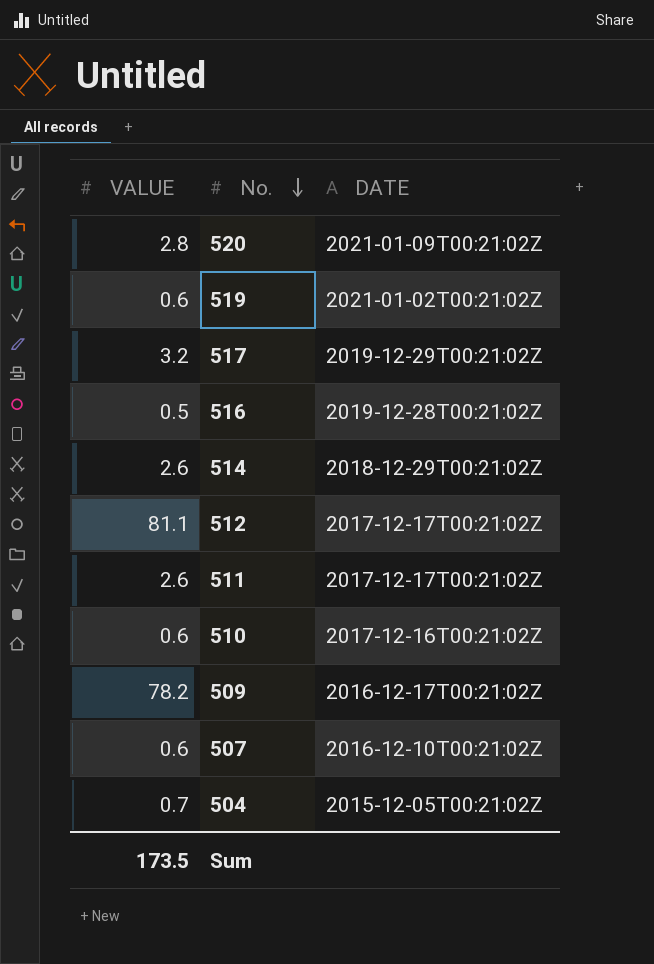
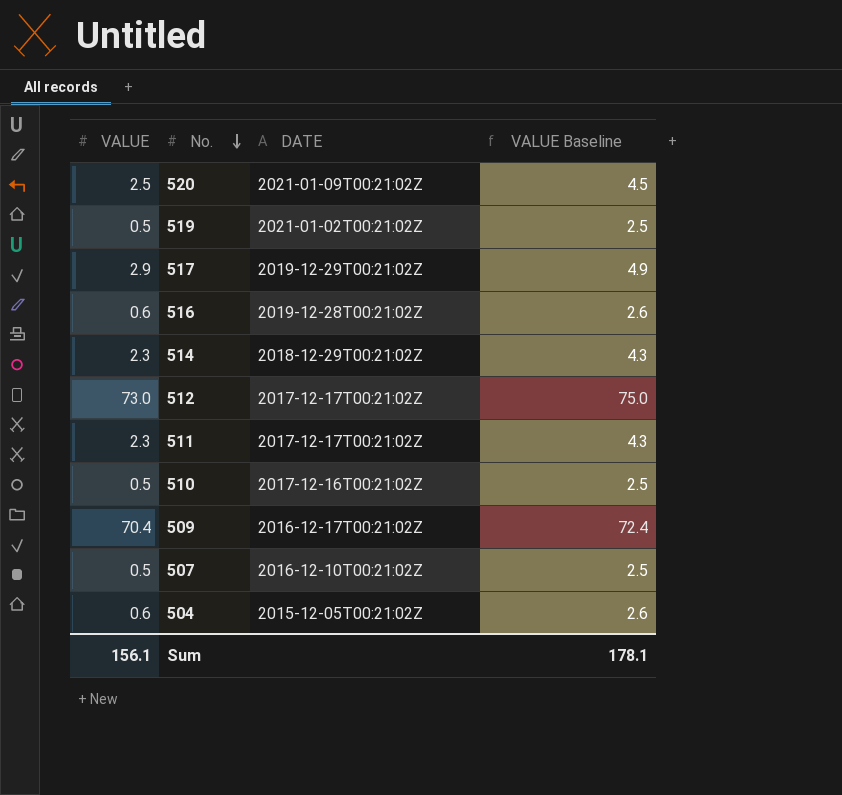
column VALUE Baseline | formula: none -> [VALUE] + 2
520 | VALUE: 2.8 -> 2.5
519 | VALUE: 0.6 -> 0.5
517 | VALUE: 3.2 -> 2.9
516 | VALUE: 0.5 -> 0.6
514 | VALUE: 2.6 -> 2.3
512 | VALUE: 81.1 -> 73.0
511 | VALUE: 2.6 -> 2.3
510 | VALUE: 0.6 -> 0.5
509 | VALUE: 78.2 -> 70.4
507 | VALUE: 0.6 -> 0.5
504 | VALUE: 0.7 -> 0.6
Sum | VALUE: 173.5 -> 156.1

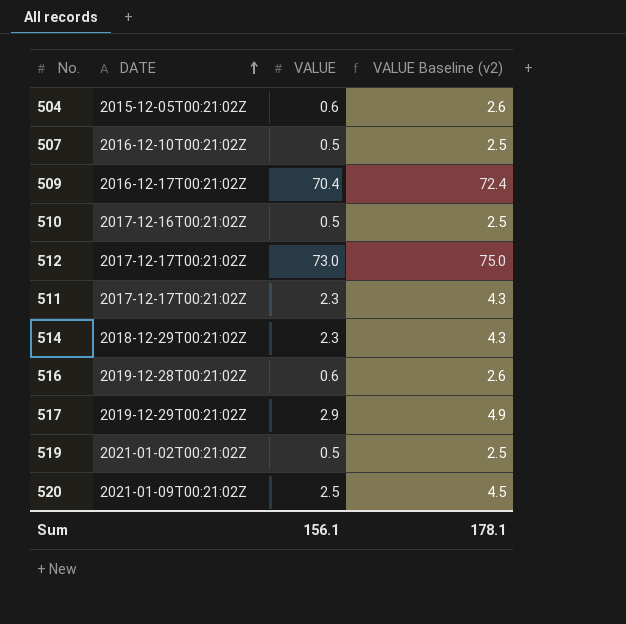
row order: No. descending -> DATE ascending
column VALUE | position: 1 -> 3
column name: VALUE Baseline -> VALUE Baseline (v2)

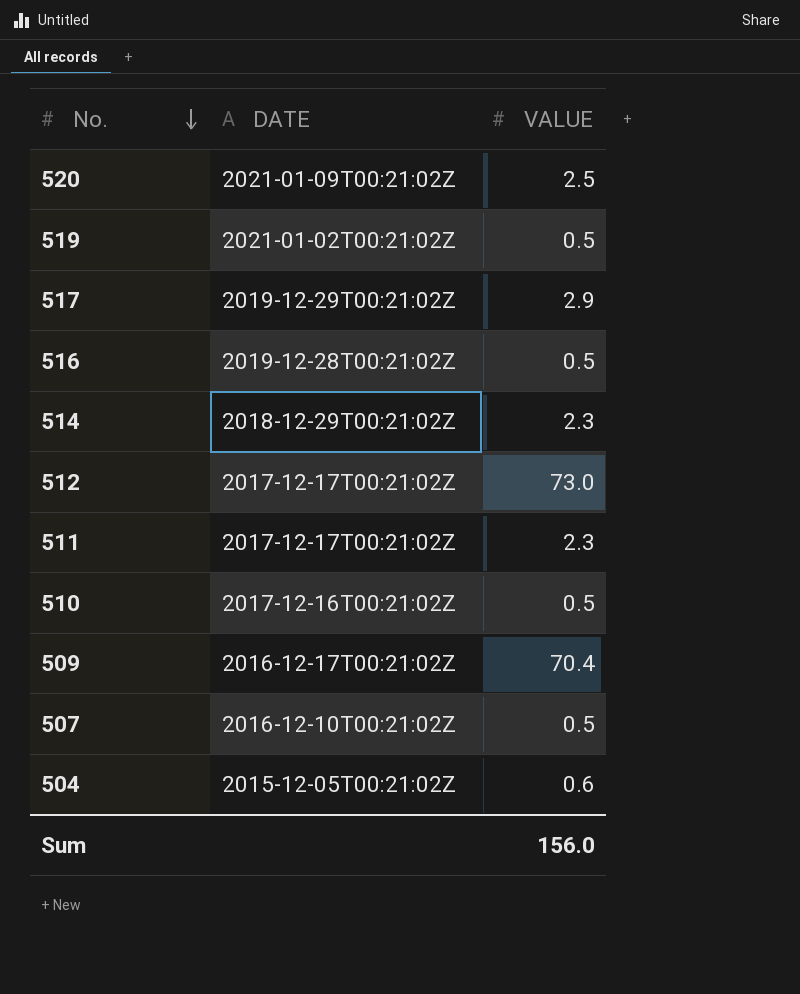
row order: DATE ascending -> No. descending
column VALUE Baseline (v2) | formula: [VALUE] + 2 -> none
516 | VALUE: 0.6 -> 0.5
Sum | VALUE: 156.1 -> 156.0

